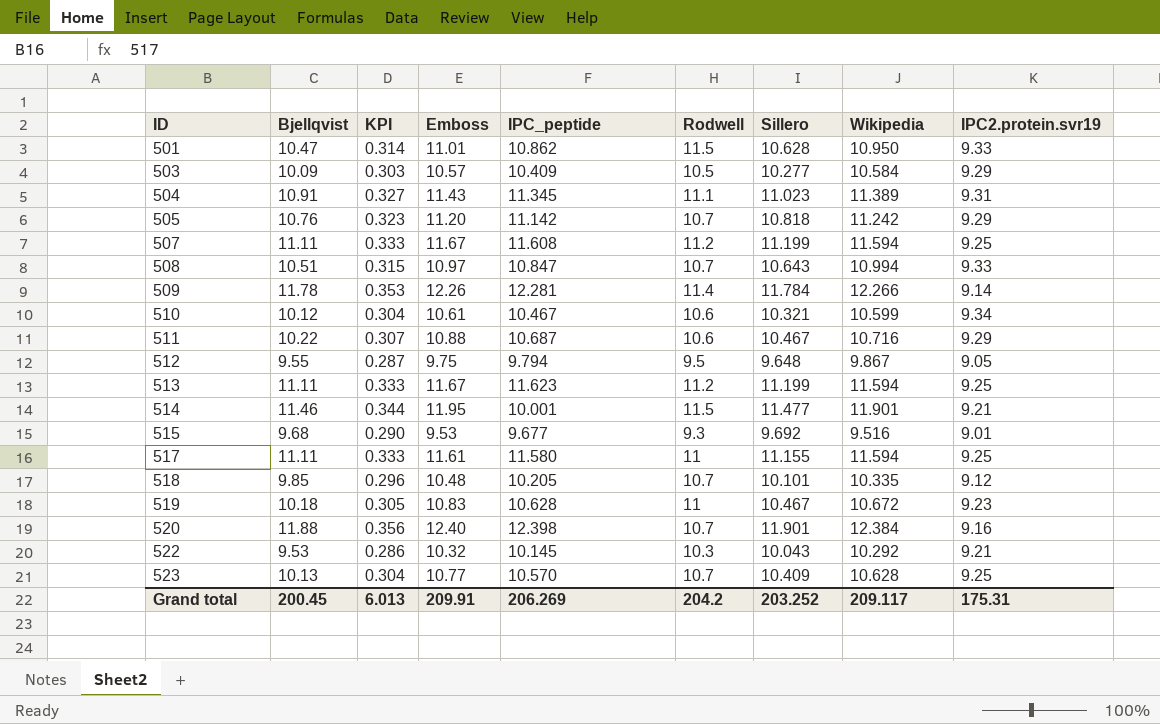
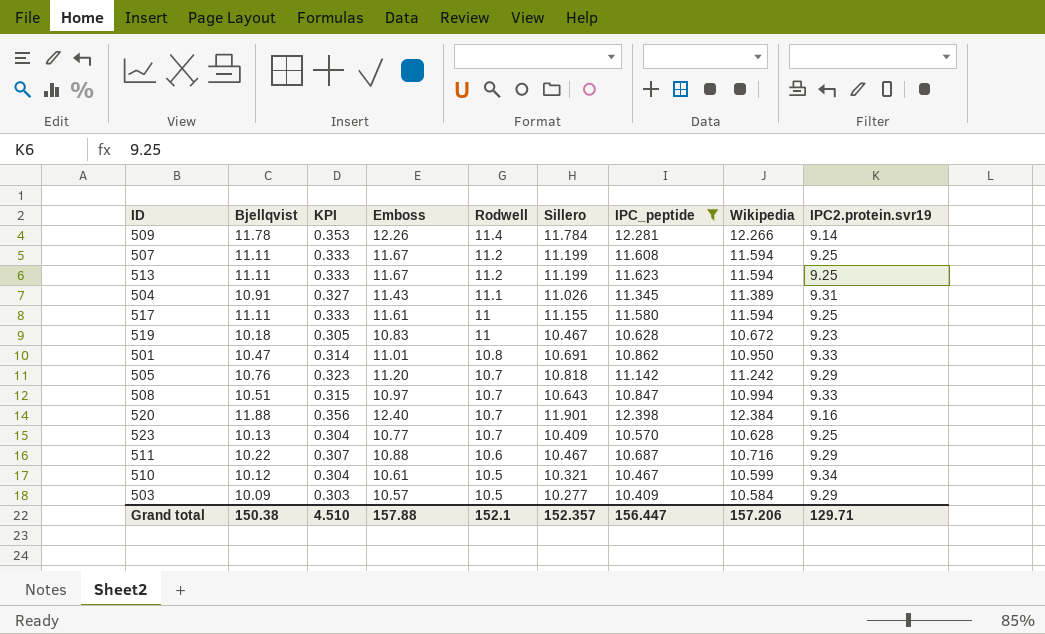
filter: none -> IPC_peptide >= 10.409
row order: ID ascending -> Rodwell descending
column IPC_peptide | position: 5 -> 7
504 | Sillero: 11.023 -> 11.026
501 | Rodwell: 11.5 -> 10.8
501 | Sillero: 10.628 -> 10.691
510 | Rodwell: 10.6 -> 10.5
Grand total | Bjellqvist: 200.45 -> 150.38
Grand total | KPI: 6.013 -> 4.510
Grand total | Emboss: 209.91 -> 157.88
Grand total | Rodwell: 204.2 -> 152.1
Grand total | Sillero: 203.252 -> 152.357
Grand total | IPC_peptide: 206.269 -> 156.447
Grand total | Wikipedia: 209.117 -> 157.206
Grand total | IPC2.protein.svr19: 175.31 -> 129.71

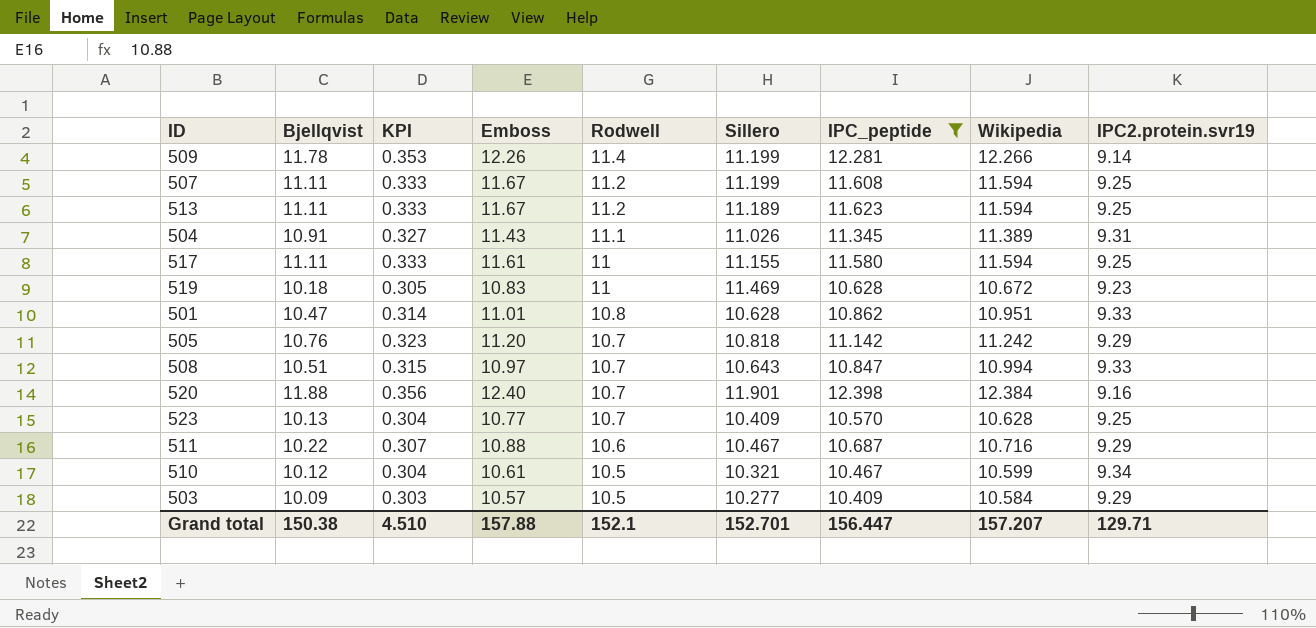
509 | Sillero: 11.784 -> 11.199
513 | Sillero: 11.199 -> 11.189
519 | Sillero: 10.467 -> 11.469
501 | Sillero: 10.691 -> 10.628
501 | Wikipedia: 10.950 -> 10.951
Grand total | Sillero: 152.357 -> 152.701
Grand total | Wikipedia: 157.206 -> 157.207

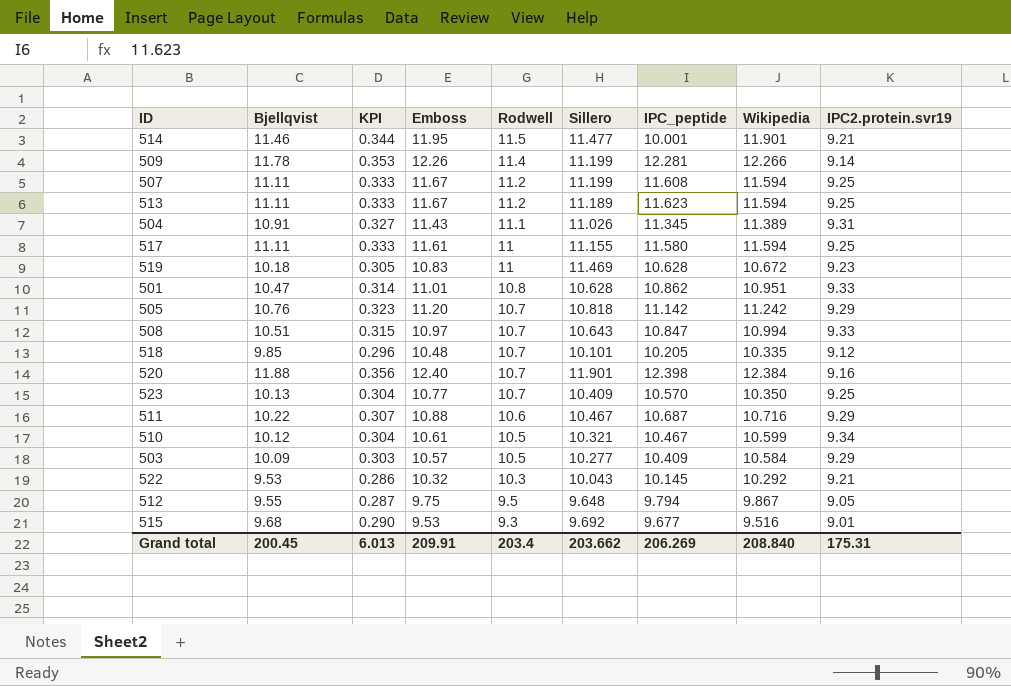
filter: IPC_peptide >= 10.409 -> none
523 | Wikipedia: 10.628 -> 10.350
Grand total | Bjellqvist: 150.38 -> 200.45
Grand total | KPI: 4.510 -> 6.013
Grand total | Emboss: 157.88 -> 209.91
Grand total | Rodwell: 152.1 -> 203.4
Grand total | Sillero: 152.701 -> 203.662
Grand total | IPC_peptide: 156.447 -> 206.269
Grand total | Wikipedia: 157.207 -> 208.840
Grand total | IPC2.protein.svr19: 129.71 -> 175.31

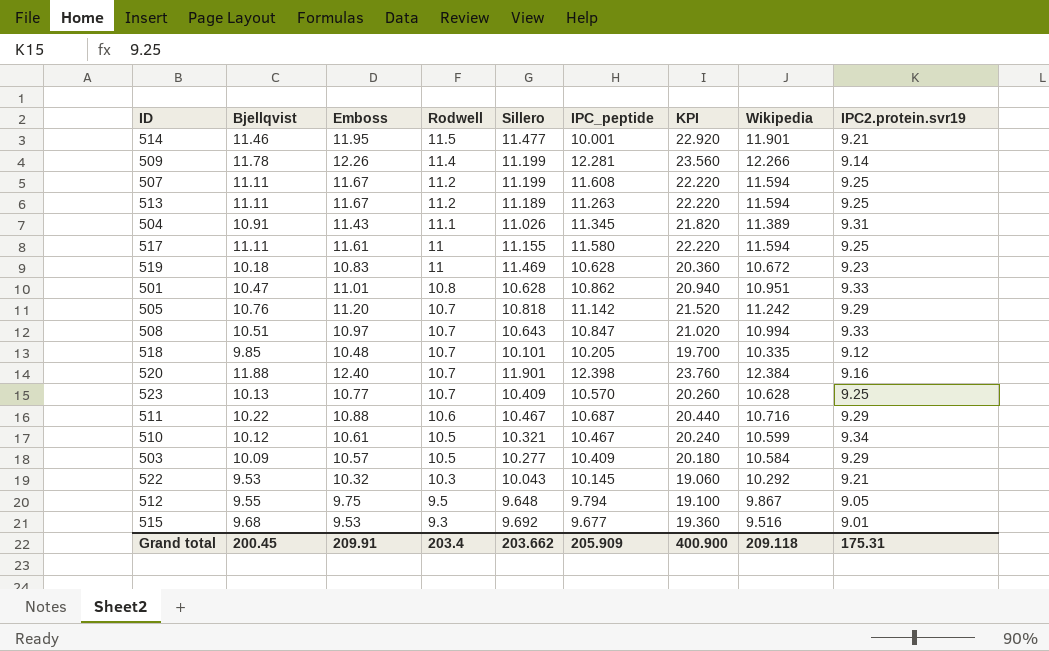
column KPI | formula: [Bjellqvist] * 0.03 -> [Bjellqvist] * 2
column KPI | position: 3 -> 7
513 | IPC_peptide: 11.623 -> 11.263
523 | Wikipedia: 10.350 -> 10.628
Grand total | IPC_peptide: 206.269 -> 205.909
Grand total | KPI: 6.013 -> 400.900
Grand total | Wikipedia: 208.840 -> 209.118

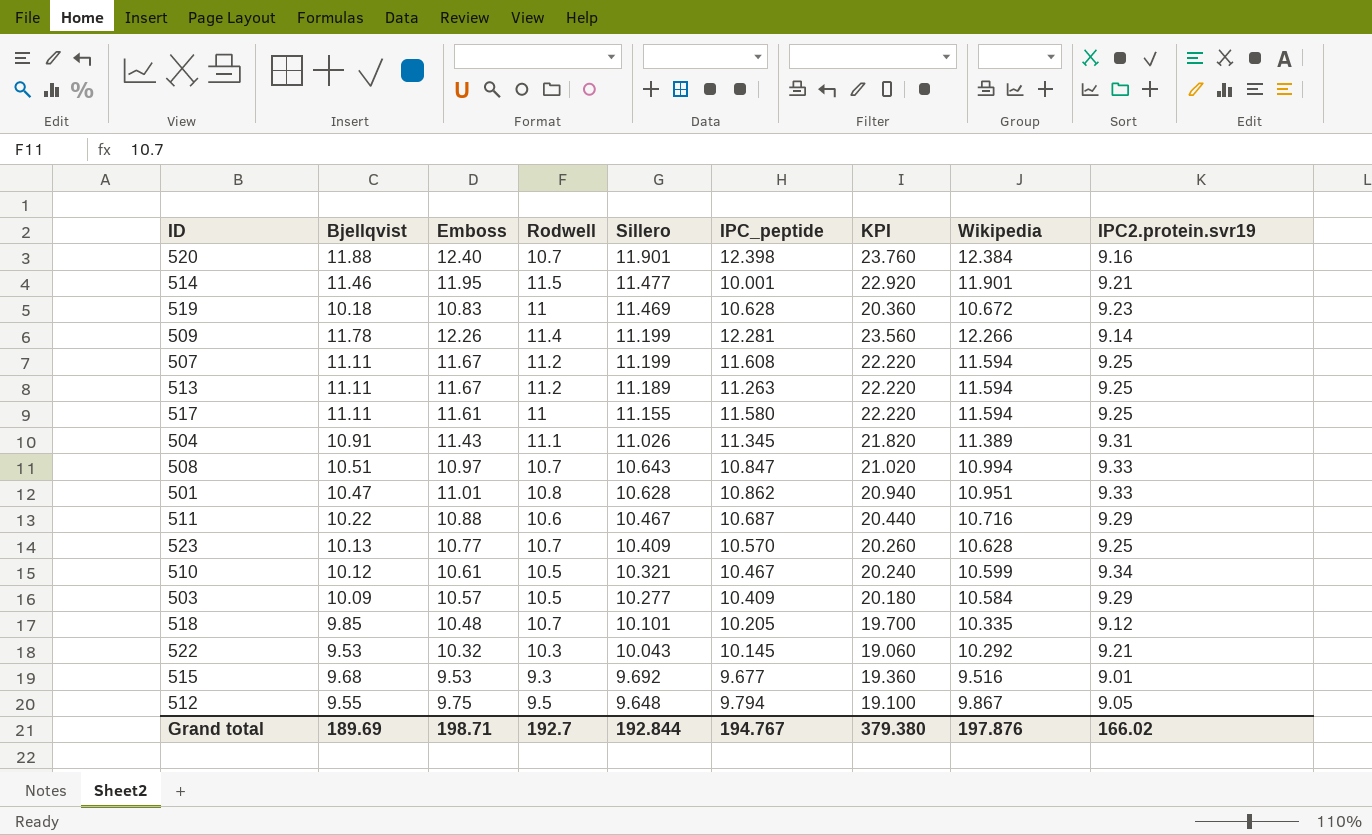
row order: Rodwell descending -> Sillero descending
row 505: 10.76 | 11.20 | 10.7 | 10.818 | 11.142 | 21.520 | 11.242 | 9.29 -> none
Grand total | Bjellqvist: 200.45 -> 189.69
Grand total | Emboss: 209.91 -> 198.71
Grand total | Rodwell: 203.4 -> 192.7
Grand total | Sillero: 203.662 -> 192.844
Grand total | IPC_peptide: 205.909 -> 194.767
Grand total | KPI: 400.900 -> 379.380
Grand total | Wikipedia: 209.118 -> 197.876
Grand total | IPC2.protein.svr19: 175.31 -> 166.02

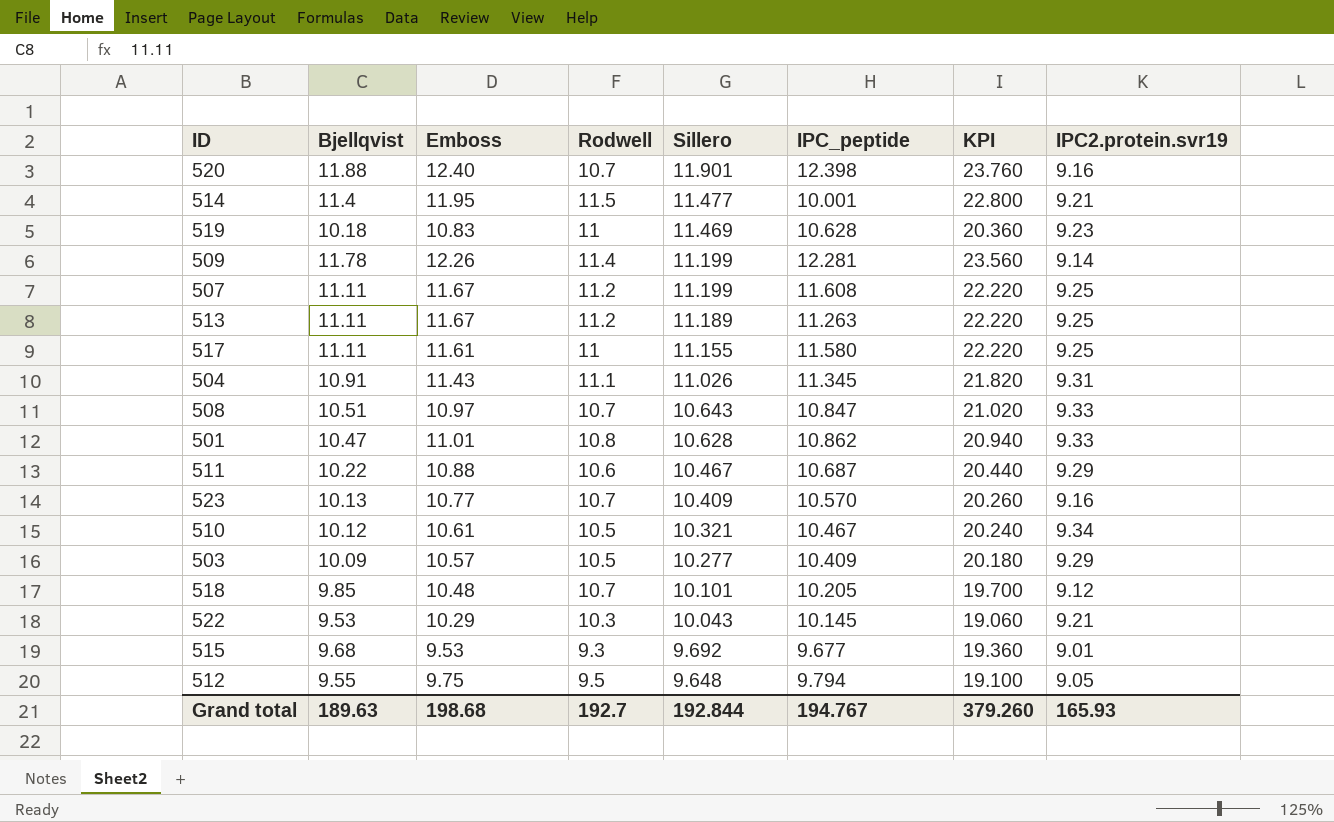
column Wikipedia | position: 8 -> none
514 | Bjellqvist: 11.46 -> 11.4
514 | KPI: 22.920 -> 22.800
523 | IPC2.protein.svr19: 9.25 -> 9.16
522 | Emboss: 10.32 -> 10.29
Grand total | Bjellqvist: 189.69 -> 189.63
Grand total | Emboss: 198.71 -> 198.68
Grand total | KPI: 379.380 -> 379.260
Grand total | IPC2.protein.svr19: 166.02 -> 165.93

